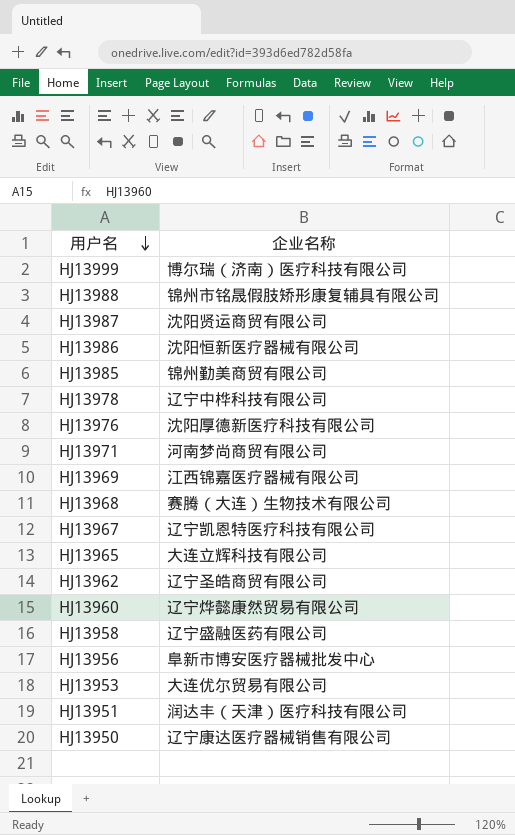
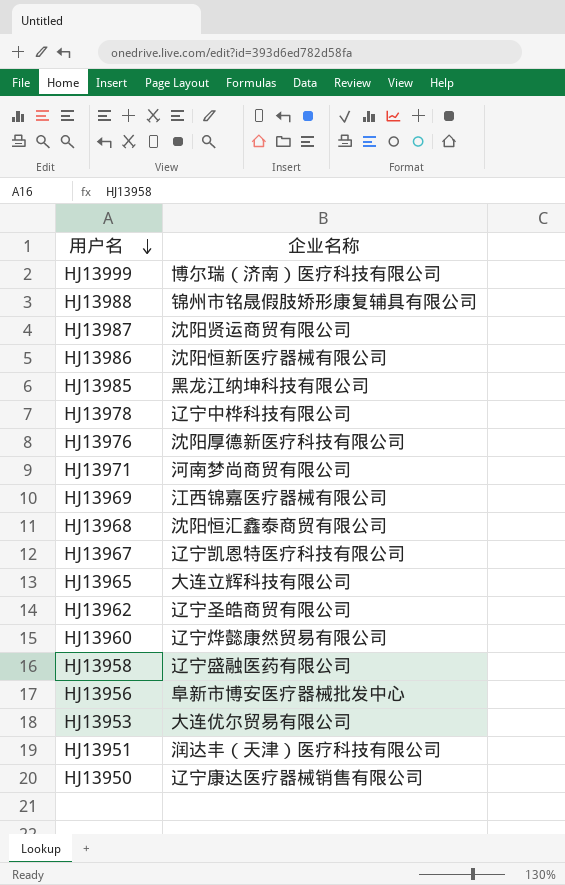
HJ13985 | 企业名称: 锦州勤美商贸有限公司 -> 黑龙江纳坤科技有限公司
HJ13968 | 企业名称: 赛腾（大连）生物技术有限公司 -> 沈阳恒汇鑫泰商贸有限公司

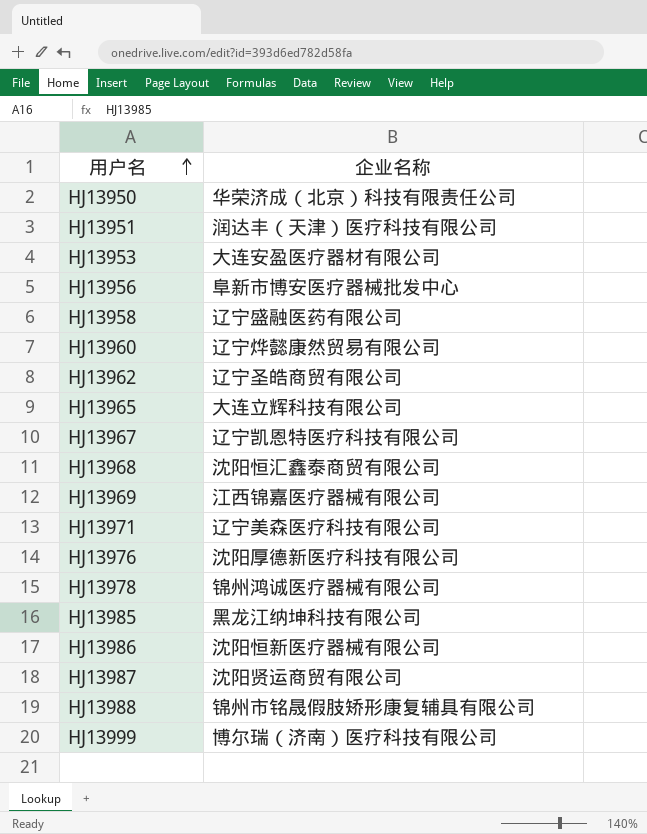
row order: 用户名 descending -> 用户名 ascending
HJ13950 | 企业名称: 辽宁康达医疗器械销售有限公司 -> 华荣济成（北京）科技有限责任公司
HJ13953 | 企业名称: 大连优尔贸易有限公司 -> 大连安盈医疗器材有限公司
HJ13971 | 企业名称: 河南梦尚商贸有限公司 -> 辽宁美森医疗科技有限公司
HJ13978 | 企业名称: 辽宁中桦科技有限公司 -> 锦州鸿诚医疗器械有限公司

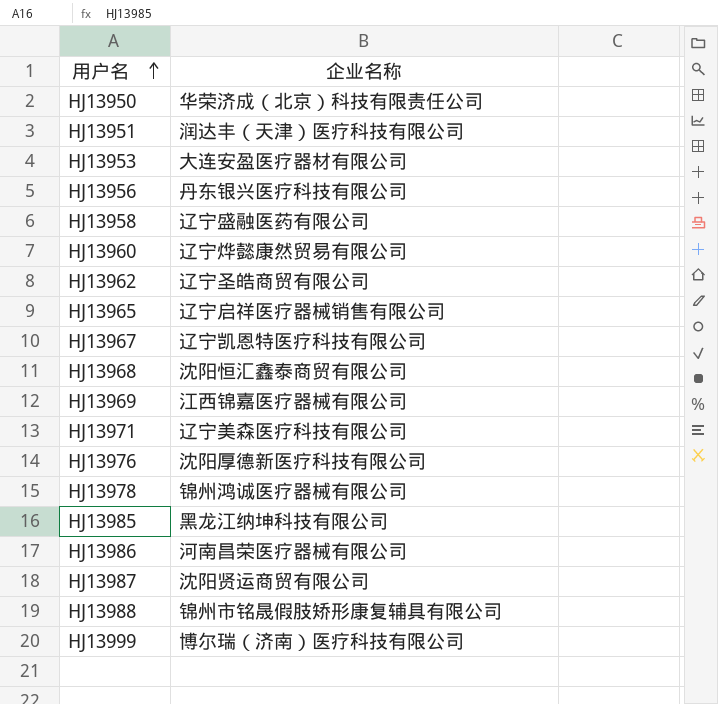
HJ13956 | 企业名称: 阜新市博安医疗器械批发中心 -> 丹东银兴医疗科技有限公司
HJ13965 | 企业名称: 大连立辉科技有限公司 -> 辽宁启祥医疗器械销售有限公司
HJ13986 | 企业名称: 沈阳恒新医疗器械有限公司 -> 河南昌荣医疗器械有限公司

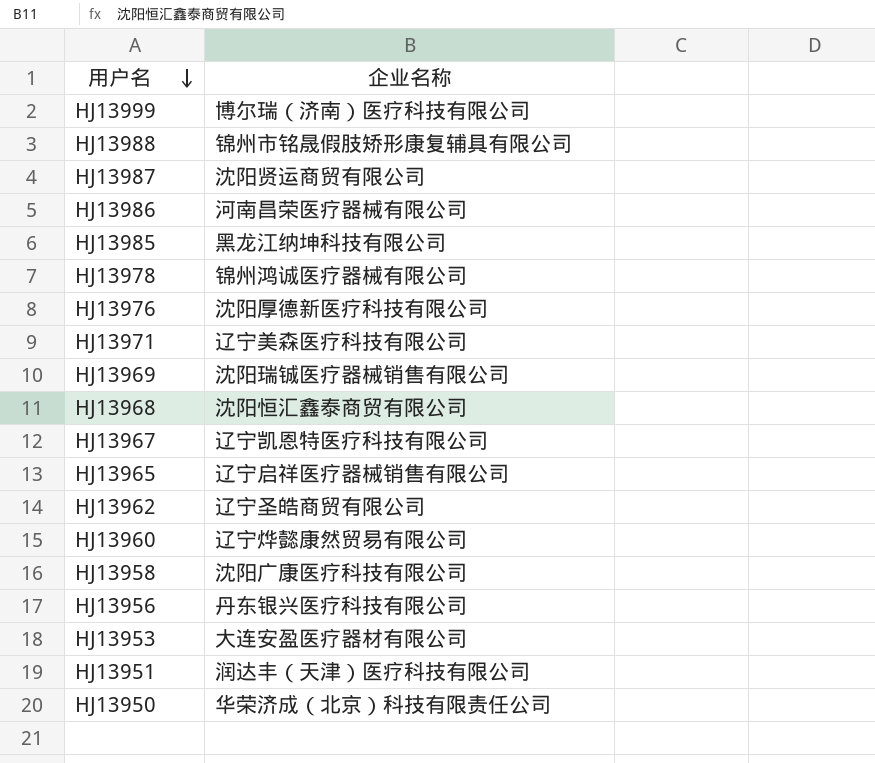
row order: 用户名 ascending -> 用户名 descending
HJ13969 | 企业名称: 江西锦嘉医疗器械有限公司 -> 沈阳瑞铖医疗器械销售有限公司
HJ13958 | 企业名称: 辽宁盛融医药有限公司 -> 沈阳广康医疗科技有限公司

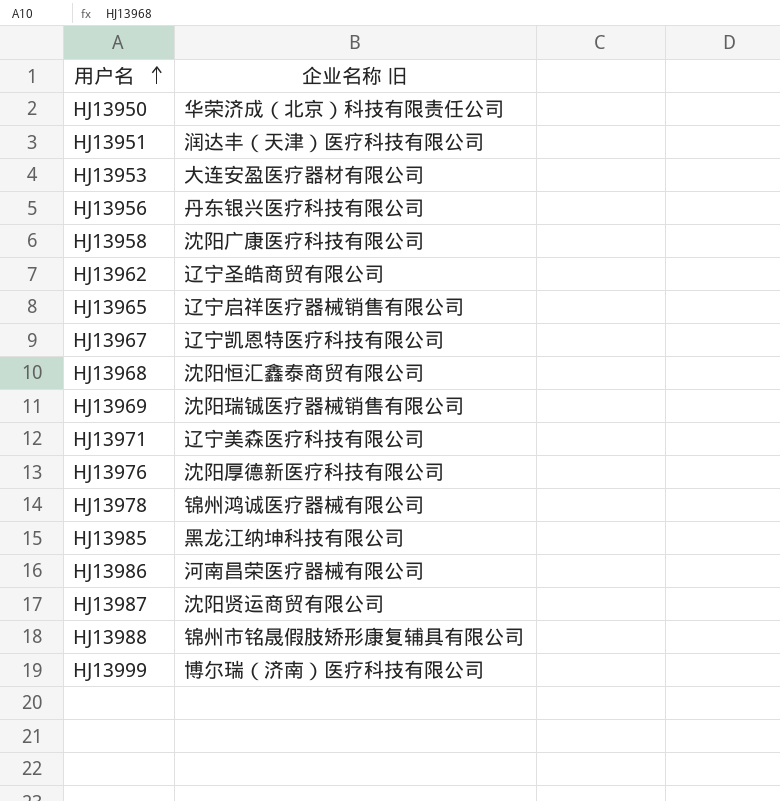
row order: 用户名 descending -> 用户名 ascending
column name: 企业名称 -> 企业名称 旧
row HJ13960: 辽宁烨懿康然贸易有限公司 -> none

